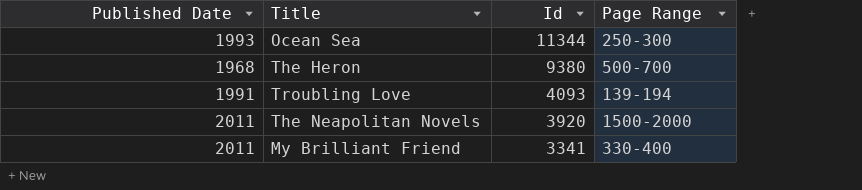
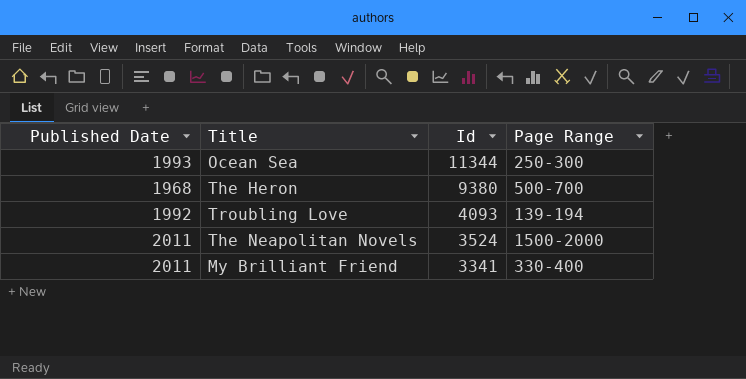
Troubling Love | Published Date: 1991 -> 1992
The Neapolitan Novels | Id: 3920 -> 3524

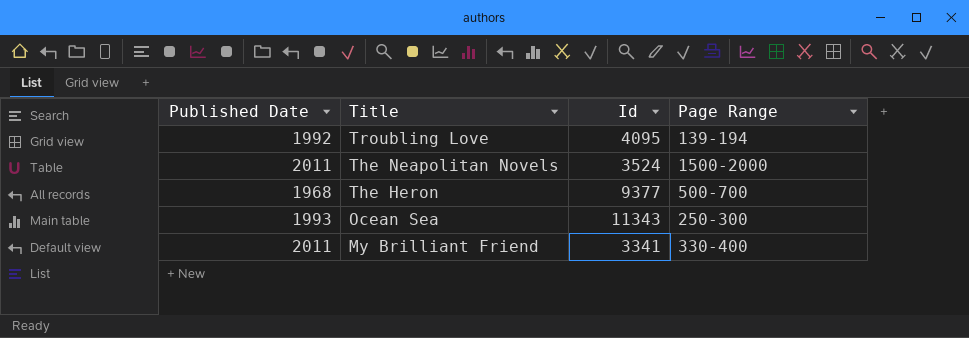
row order: Id descending -> Title descending
Troubling Love | Id: 4093 -> 4095
The Heron | Id: 9380 -> 9377
Ocean Sea | Id: 11344 -> 11343

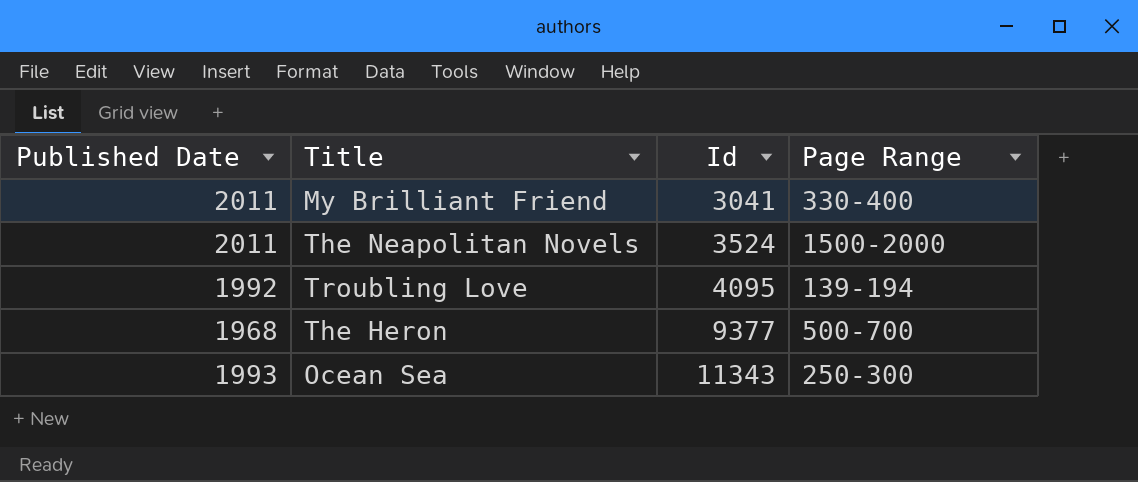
row order: Title descending -> Id ascending
My Brilliant Friend | Id: 3341 -> 3041

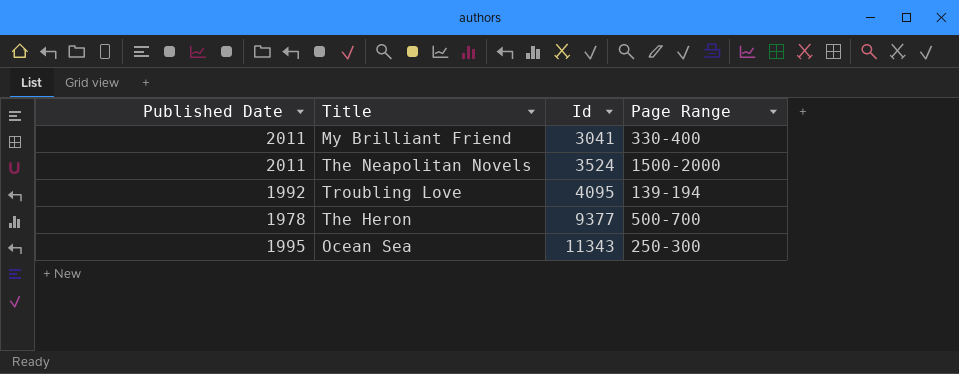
The Heron | Published Date: 1968 -> 1978
Ocean Sea | Published Date: 1993 -> 1995

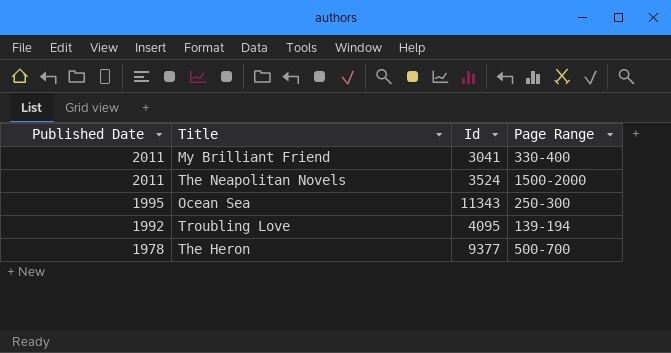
row order: Id ascending -> Published Date descending

